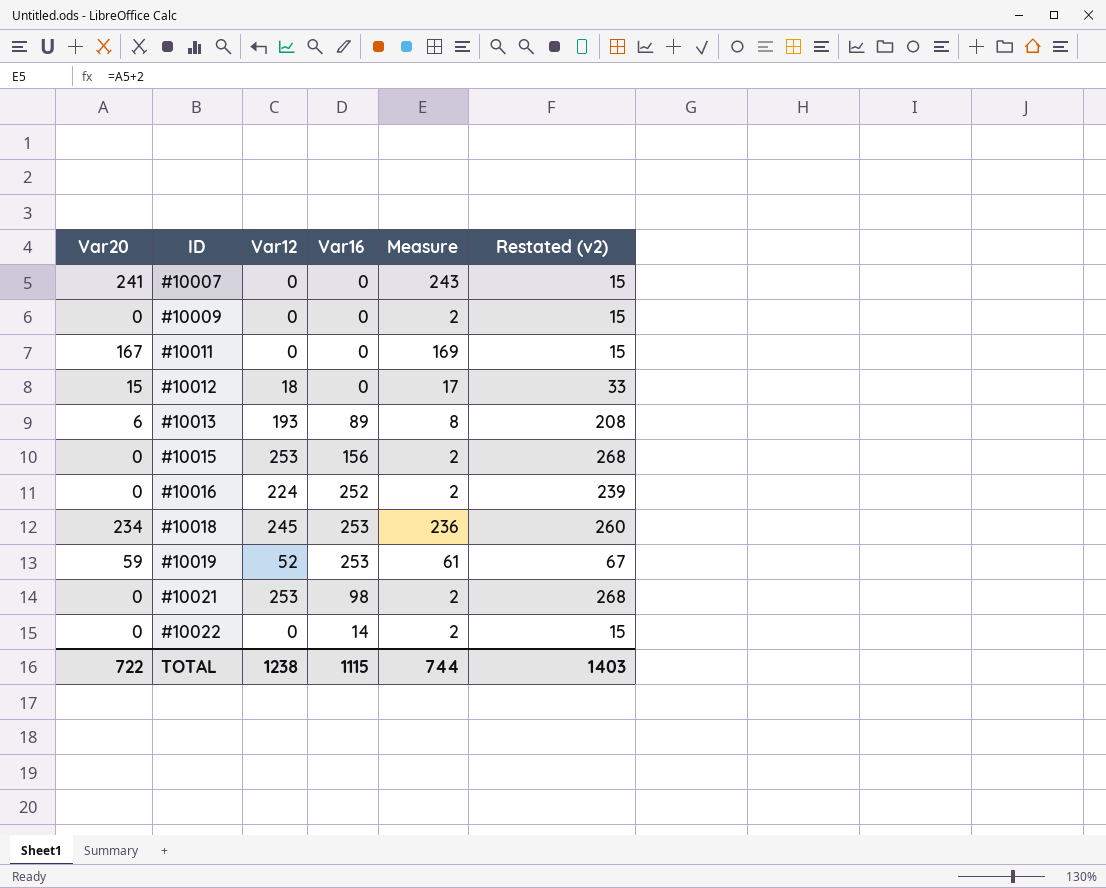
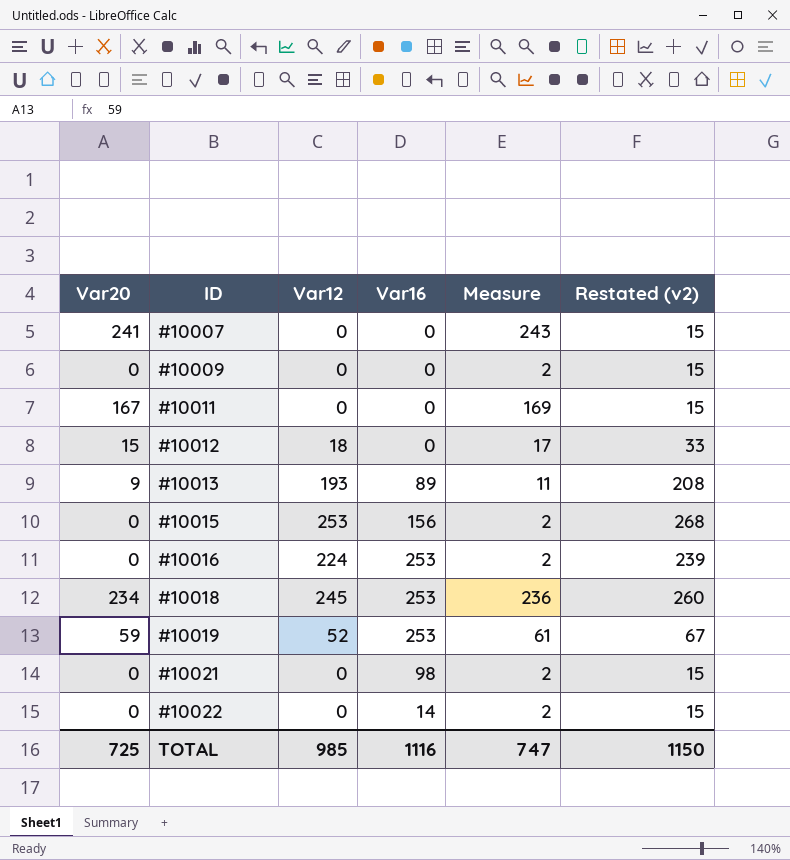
#10013 | Var20: 6 -> 9
#10013 | Measure: 8 -> 11
#10016 | Var16: 252 -> 253
#10021 | Var12: 253 -> 0
#10021 | Restated (v2): 268 -> 15
TOTAL | Var20: 722 -> 725
TOTAL | Var12: 1238 -> 985
TOTAL | Var16: 1115 -> 1116
TOTAL | Measure: 744 -> 747
TOTAL | Restated (v2): 1403 -> 1150

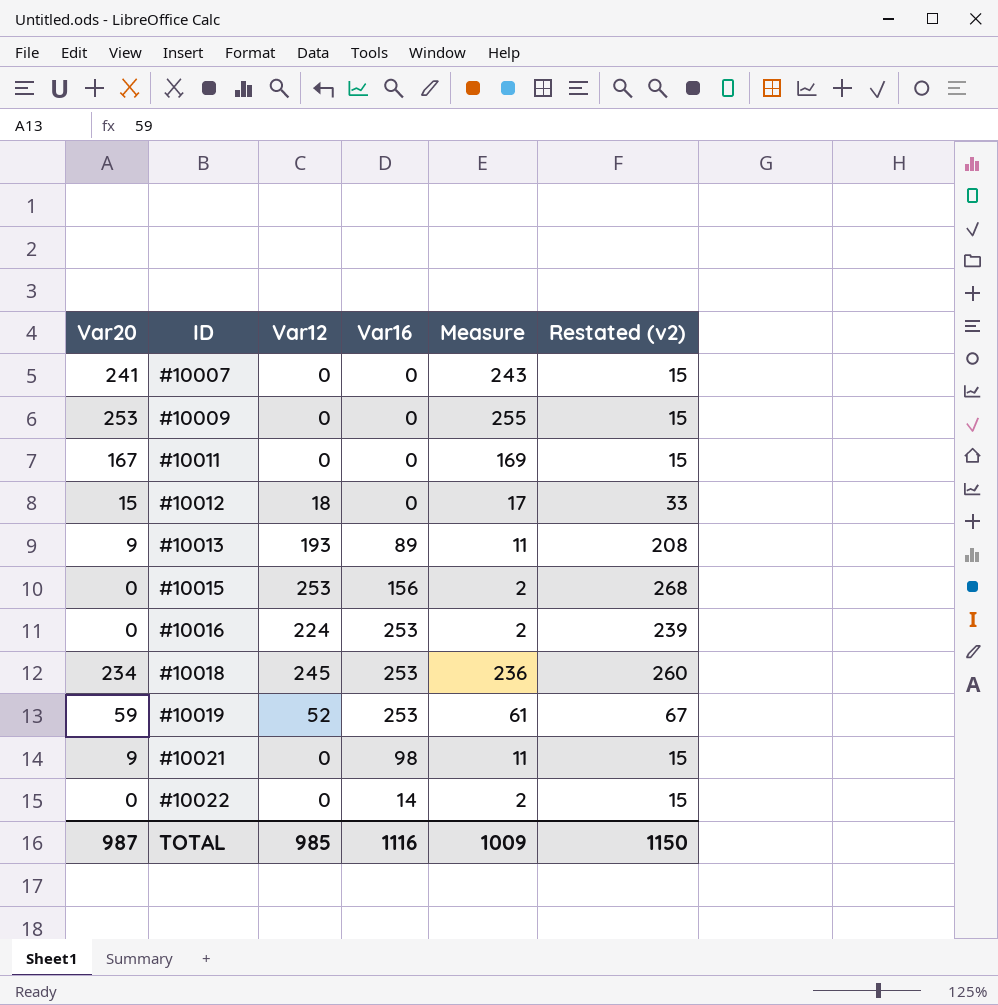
#10009 | Var20: 0 -> 253
#10009 | Measure: 2 -> 255
#10021 | Var20: 0 -> 9
#10021 | Measure: 2 -> 11
TOTAL | Var20: 725 -> 987
TOTAL | Measure: 747 -> 1009

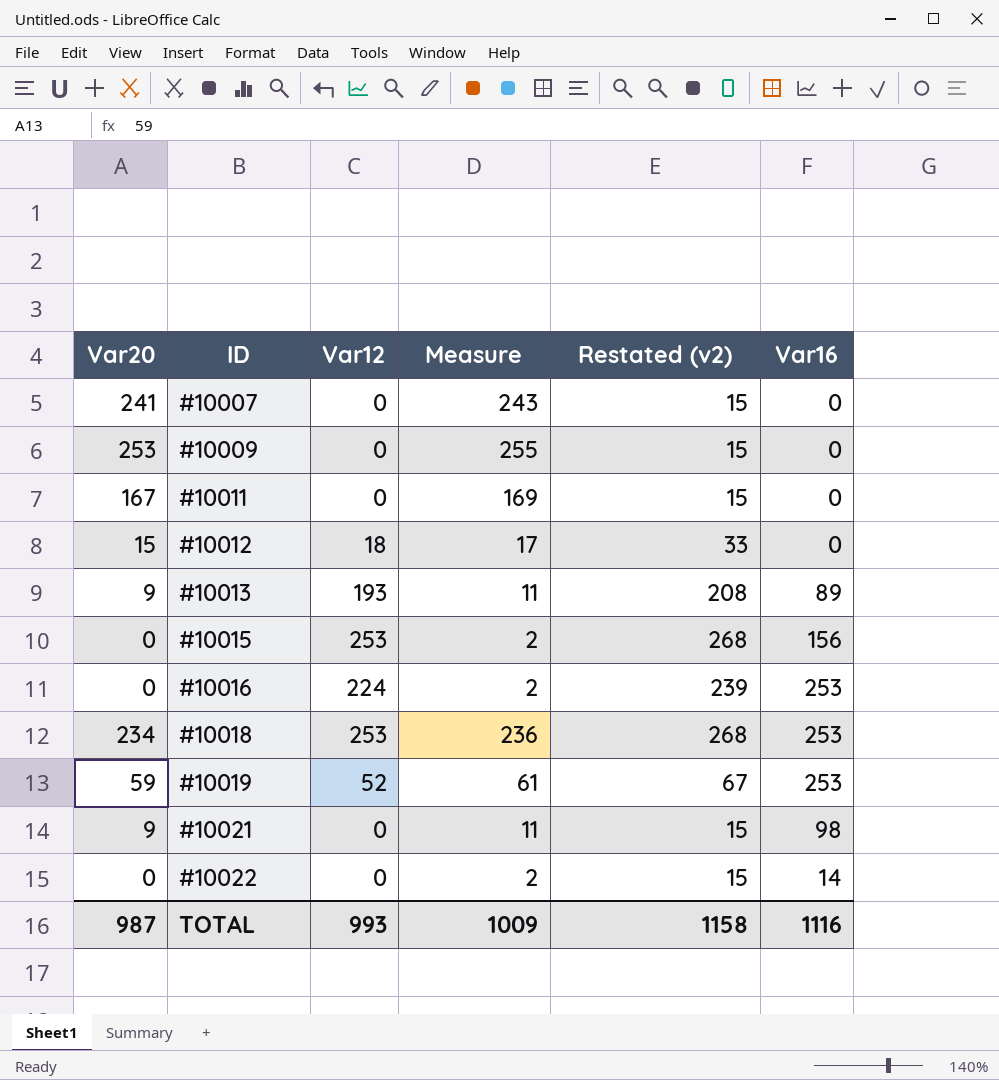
column Var16 | position: 4 -> 6
#10018 | Var12: 245 -> 253
#10018 | Restated (v2): 260 -> 268
TOTAL | Var12: 985 -> 993
TOTAL | Restated (v2): 1150 -> 1158

